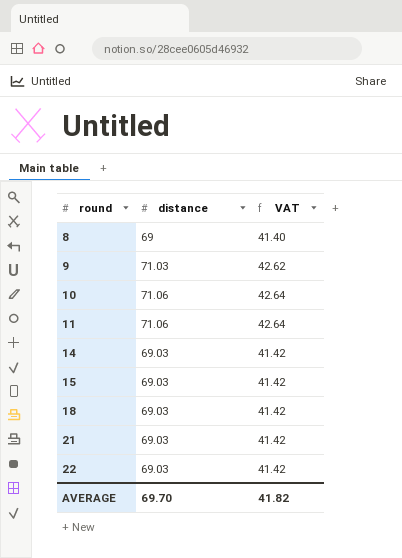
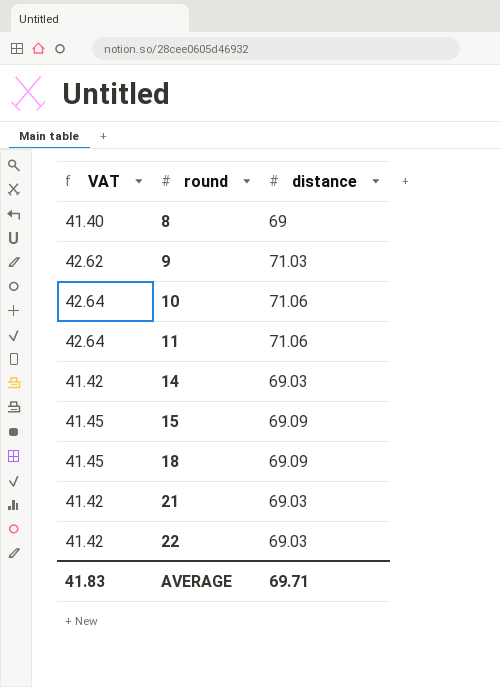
column VAT | position: 3 -> 1
15 | VAT: 41.42 -> 41.45
15 | distance: 69.03 -> 69.09
18 | VAT: 41.42 -> 41.45
18 | distance: 69.03 -> 69.09
AVERAGE | VAT: 41.82 -> 41.83
AVERAGE | distance: 69.70 -> 69.71

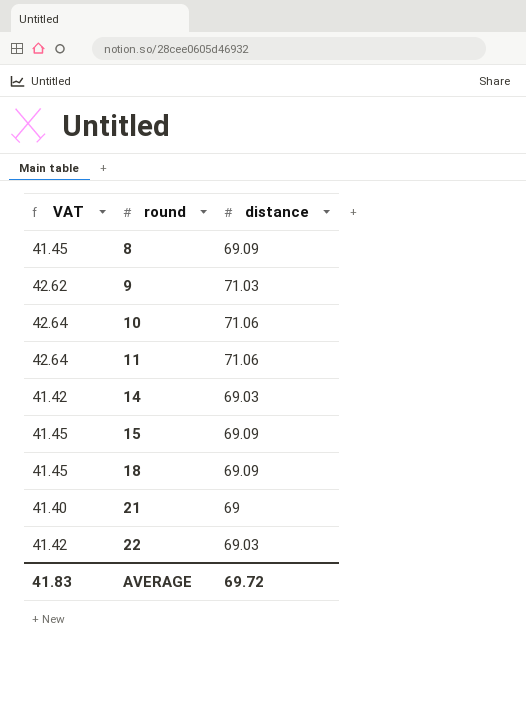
8 | VAT: 41.40 -> 41.45
8 | distance: 69 -> 69.09
21 | VAT: 41.42 -> 41.40
21 | distance: 69.03 -> 69
AVERAGE | distance: 69.71 -> 69.72

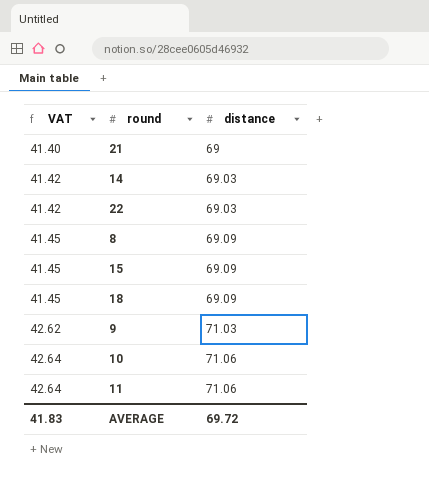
row order: round ascending -> VAT ascending

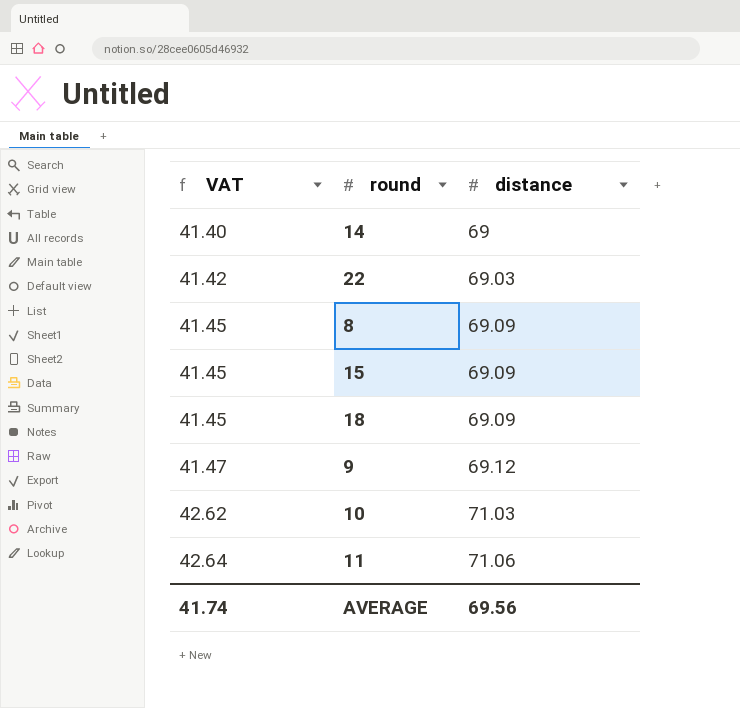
row 21: 41.40 | 69 -> none
14 | VAT: 41.42 -> 41.40
14 | distance: 69.03 -> 69
9 | VAT: 42.62 -> 41.47
9 | distance: 71.03 -> 69.12
10 | VAT: 42.64 -> 42.62
10 | distance: 71.06 -> 71.03
AVERAGE | VAT: 41.83 -> 41.74
AVERAGE | distance: 69.72 -> 69.56

